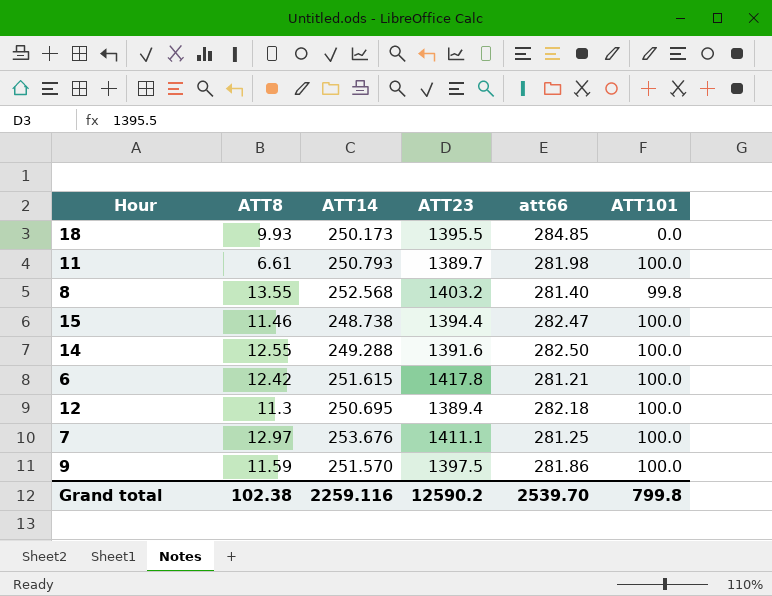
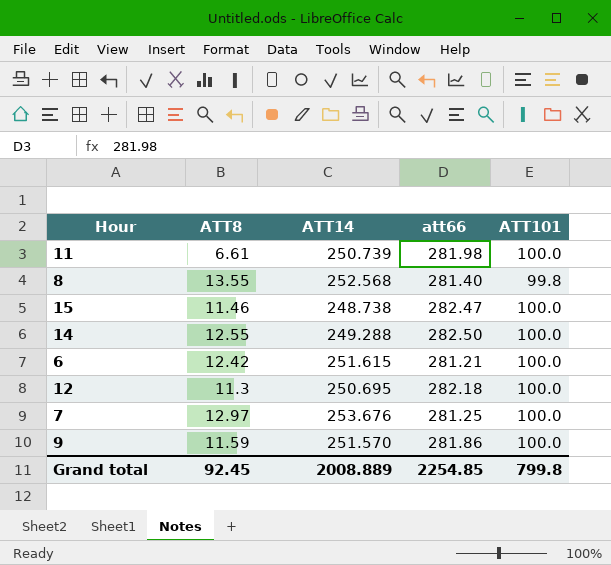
column ATT23 | position: 4 -> none
row 18: 9.93 | 250.173 | 1395.5 | 284.85 | 0.0 -> none
11 | ATT14: 250.793 -> 250.739
Grand total | ATT8: 102.38 -> 92.45
Grand total | ATT14: 2259.116 -> 2008.889
Grand total | att66: 2539.70 -> 2254.85

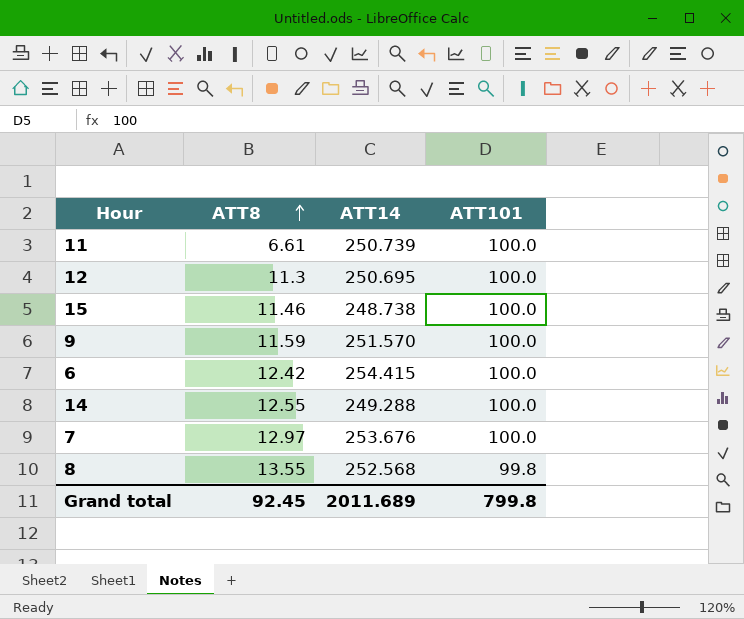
row order: none -> ATT8 ascending
column att66 | position: 4 -> none
6 | ATT14: 251.615 -> 254.415
Grand total | ATT14: 2008.889 -> 2011.689

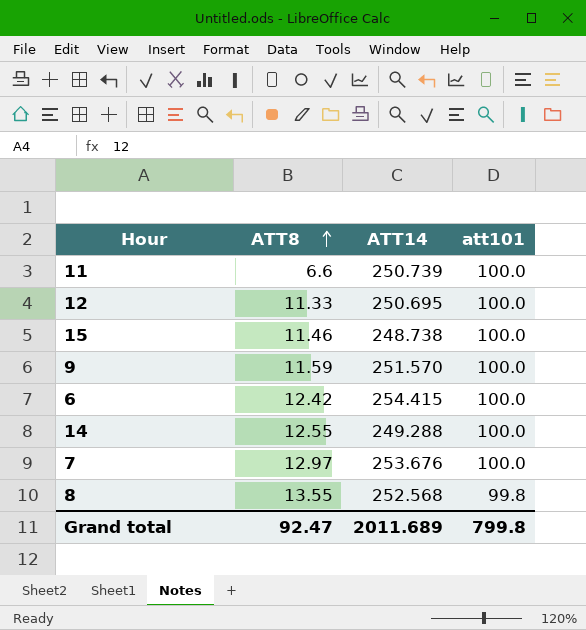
column name: ATT101 -> att101
11 | ATT8: 6.61 -> 6.6
12 | ATT8: 11.3 -> 11.33
Grand total | ATT8: 92.45 -> 92.47

